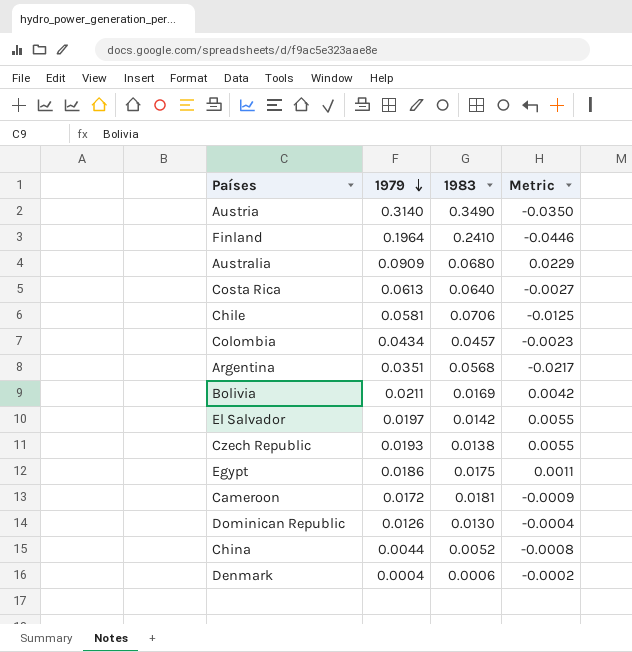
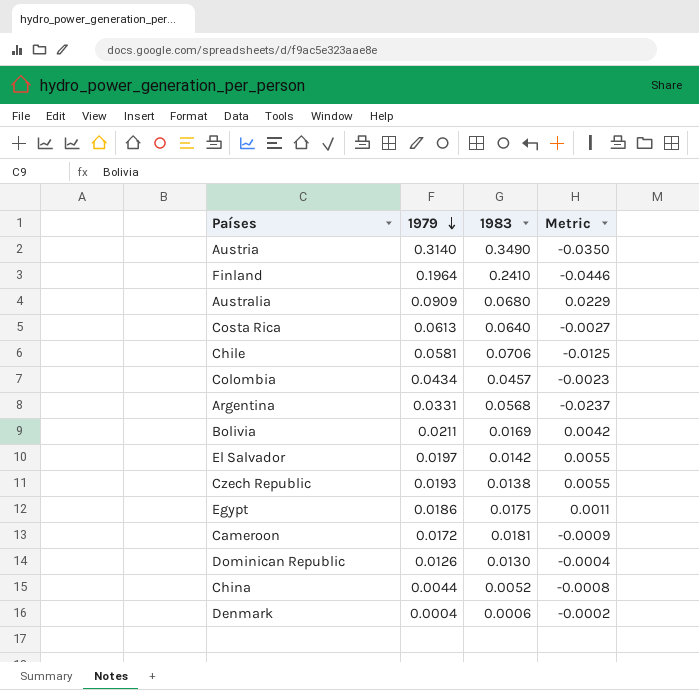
Argentina | 1979: 0.0351 -> 0.0331
Argentina | Metric: -0.0217 -> -0.0237

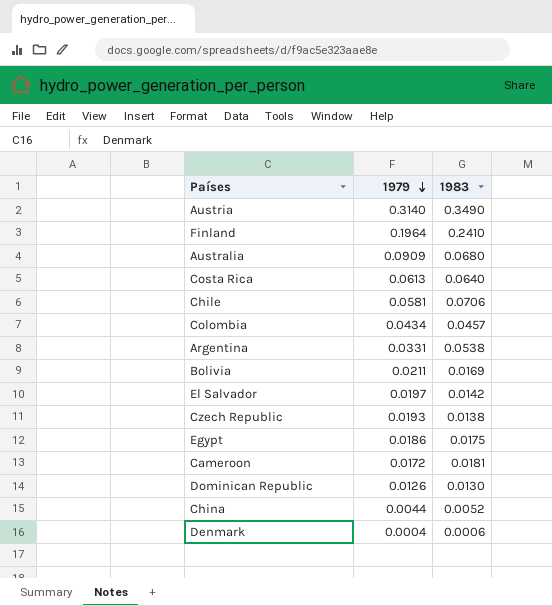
column Metric | formula: [1979] - [1983] -> none
Argentina | 1983: 0.0568 -> 0.0538

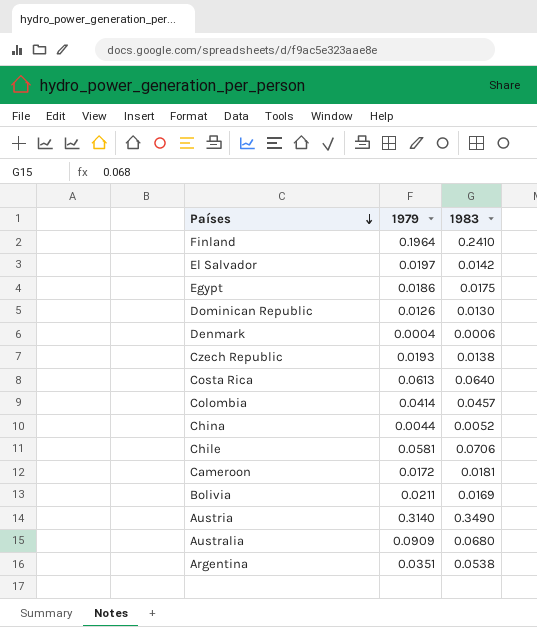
row order: 1979 descending -> Países descending
Colombia | 1979: 0.0434 -> 0.0414
Argentina | 1979: 0.0331 -> 0.0351

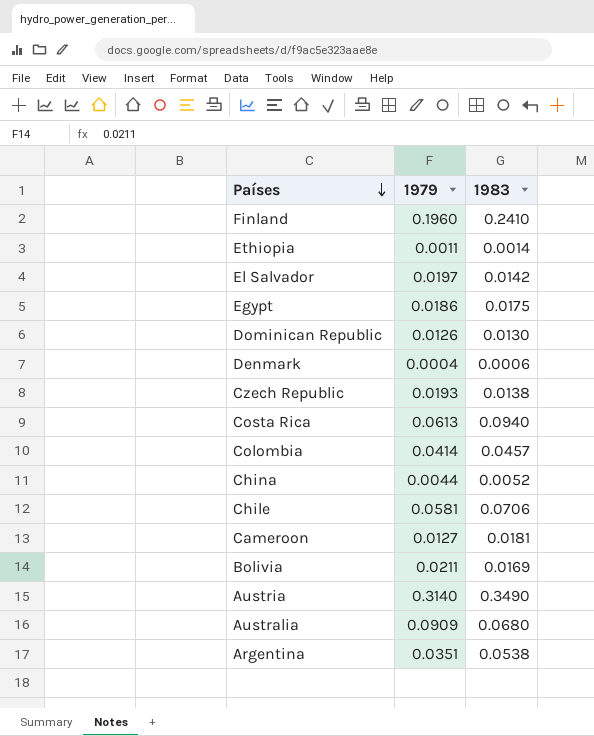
Finland | 1979: 0.1964 -> 0.1960
row Ethiopia: none -> 0.0011 | 0.0014
Costa Rica | 1983: 0.0640 -> 0.0940
Cameroon | 1979: 0.0172 -> 0.0127

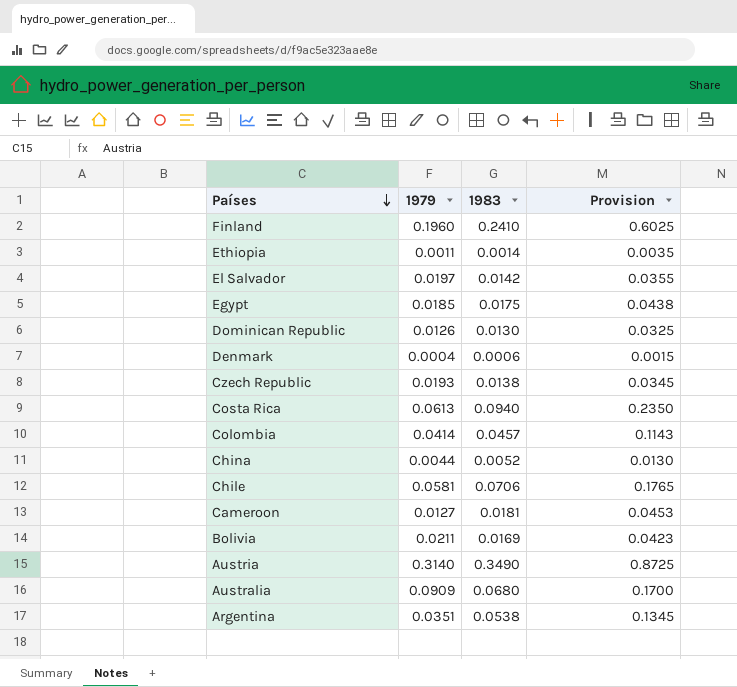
column Provision | formula: none -> [1983] * 2.5
Egypt | 1979: 0.0186 -> 0.0185

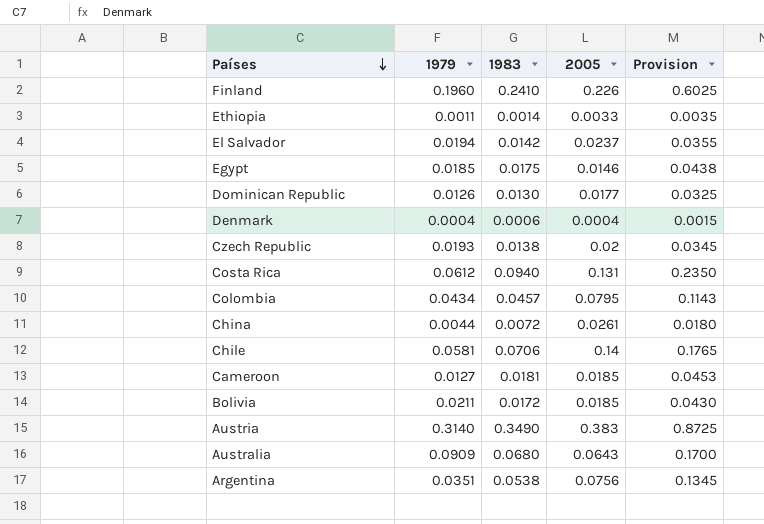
column 2005 | position: none -> 4
El Salvador | 1979: 0.0197 -> 0.0194
Costa Rica | 1979: 0.0613 -> 0.0612
Colombia | 1979: 0.0414 -> 0.0434
China | 1983: 0.0052 -> 0.0072
China | Provision: 0.0130 -> 0.0180
Bolivia | 1983: 0.0169 -> 0.0172
Bolivia | Provision: 0.0423 -> 0.0430

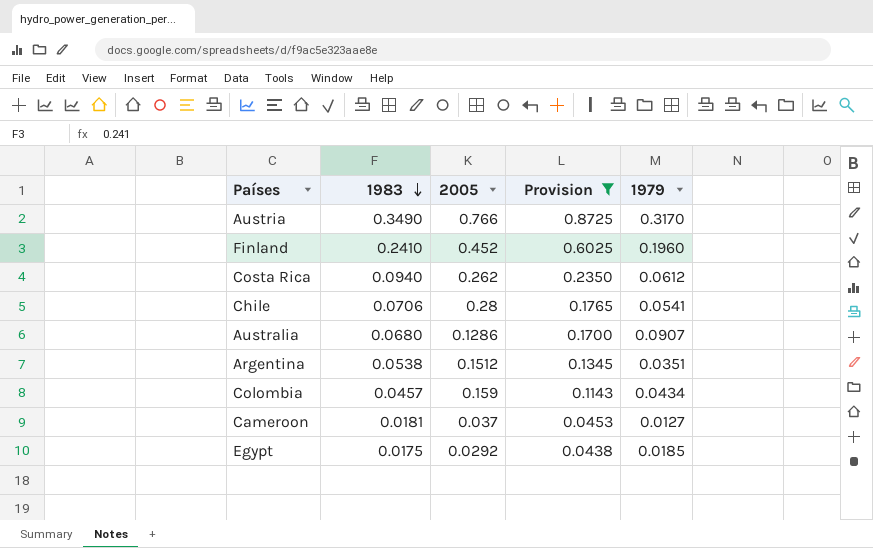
filter: none -> Provision >= 0.0438
row order: Países descending -> 1983 descending
column 1979 | position: 2 -> 5
Austria | 2005: 0.383 -> 0.766
Austria | 1979: 0.3140 -> 0.3170
Finland | 2005: 0.226 -> 0.452
Costa Rica | 2005: 0.131 -> 0.262
Chile | 2005: 0.14 -> 0.28
Chile | 1979: 0.0581 -> 0.0541
Australia | 2005: 0.0643 -> 0.1286
Australia | 1979: 0.0909 -> 0.0907
Argentina | 2005: 0.0756 -> 0.1512
Colombia | 2005: 0.0795 -> 0.159
Cameroon | 2005: 0.0185 -> 0.037
Egypt | 2005: 0.0146 -> 0.0292

